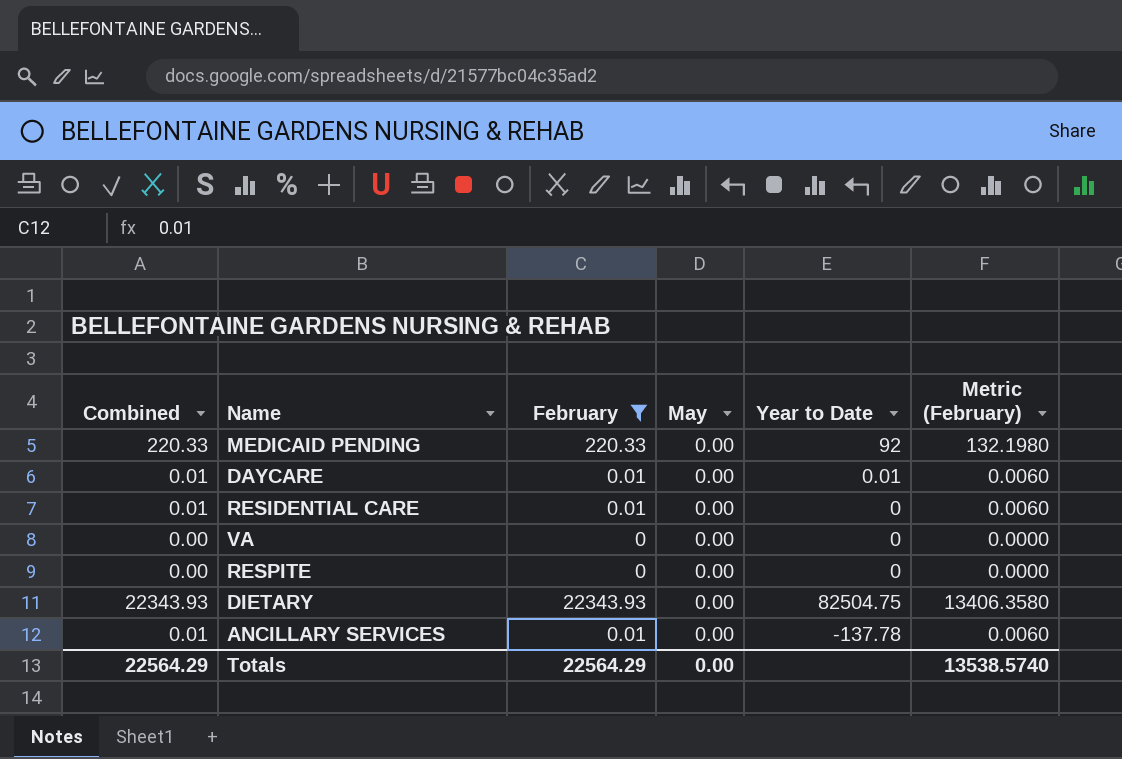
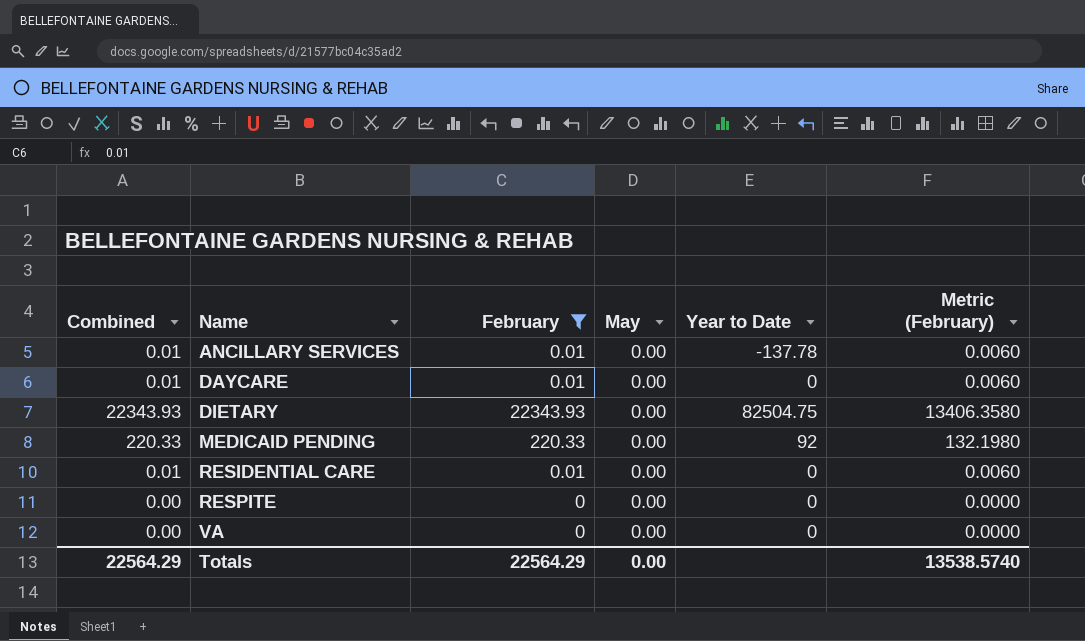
row order: none -> Name ascending
DAYCARE | Year to Date: 0.01 -> 0

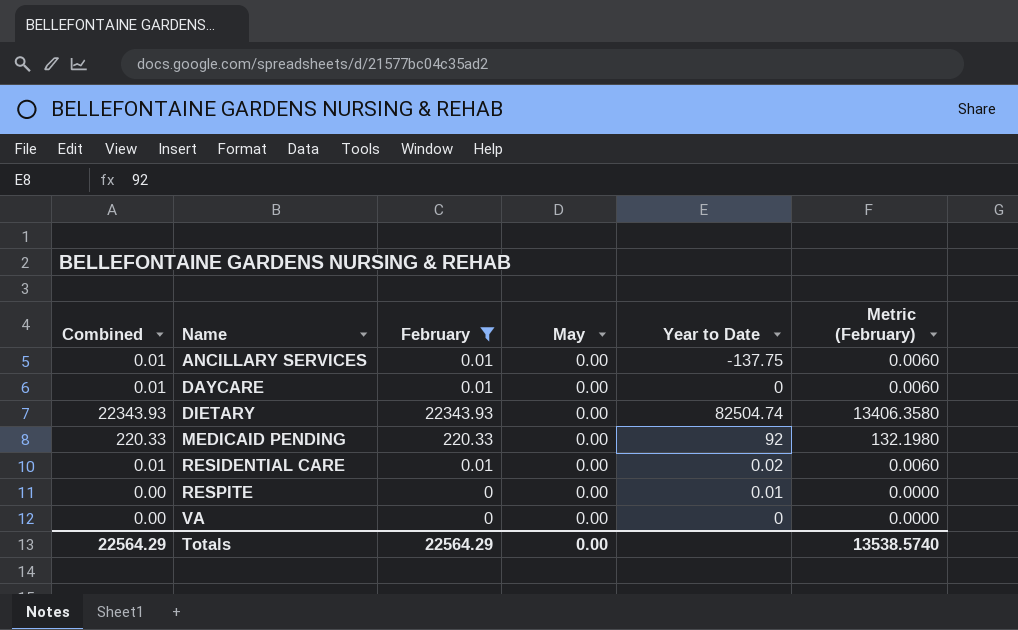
ANCILLARY SERVICES | Year to Date: -137.78 -> -137.75
DIETARY | Year to Date: 82504.75 -> 82504.74
RESIDENTIAL CARE | Year to Date: 0 -> 0.02
RESPITE | Year to Date: 0 -> 0.01

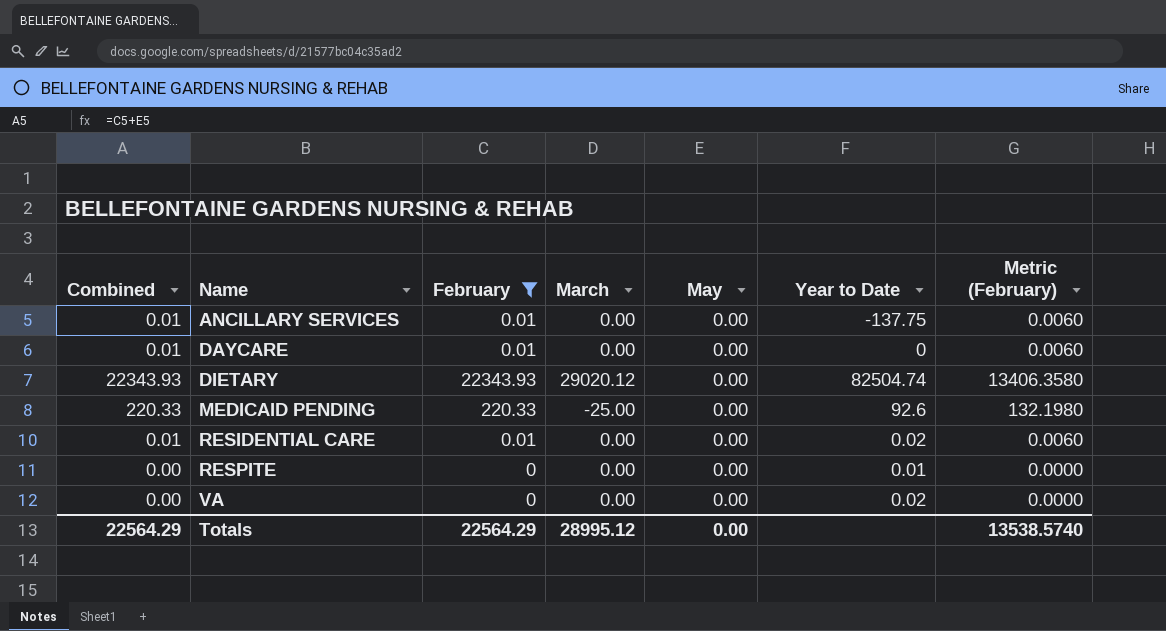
column March | position: none -> 4
MEDICAID PENDING | Year to Date: 92 -> 92.6
VA | Year to Date: 0 -> 0.02

